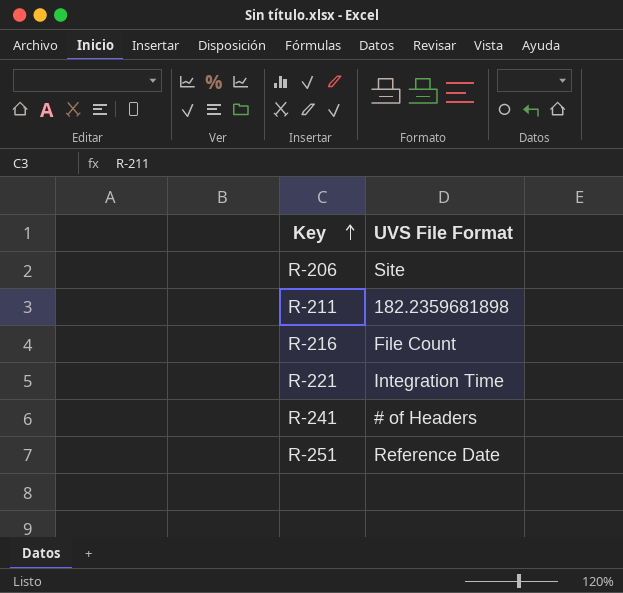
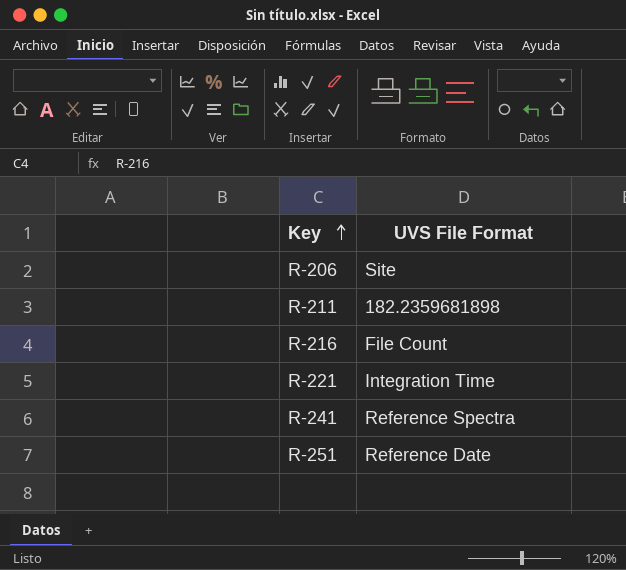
R-241 | UVS File Format: # of Headers -> Reference Spectra

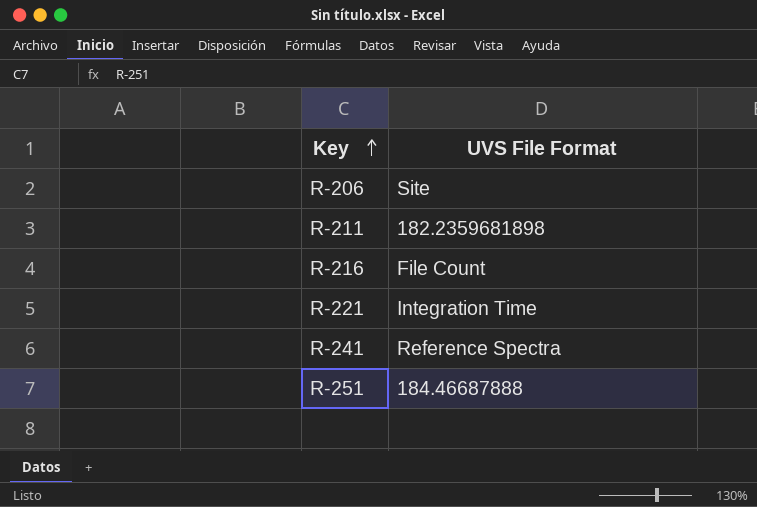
R-251 | UVS File Format: Reference Date -> 184.46687888

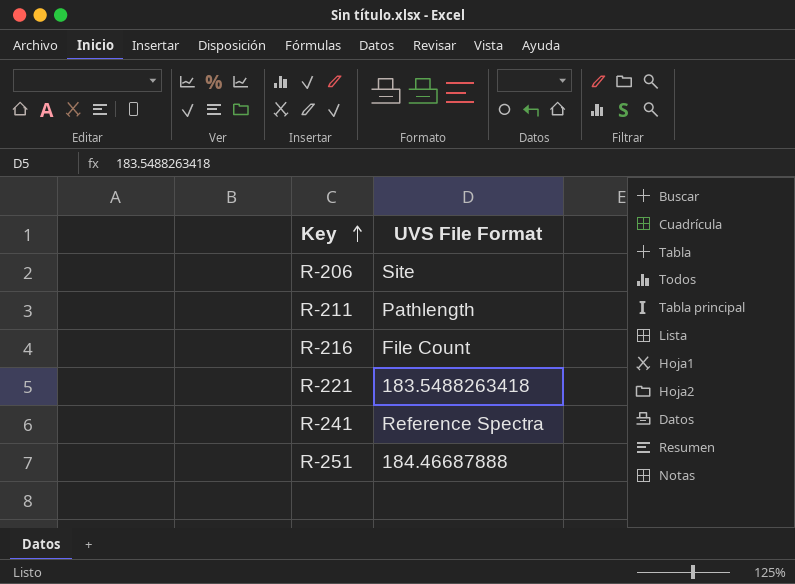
R-211 | UVS File Format: 182.2359681898 -> Pathlength
R-221 | UVS File Format: Integration Time -> 183.5488263418

